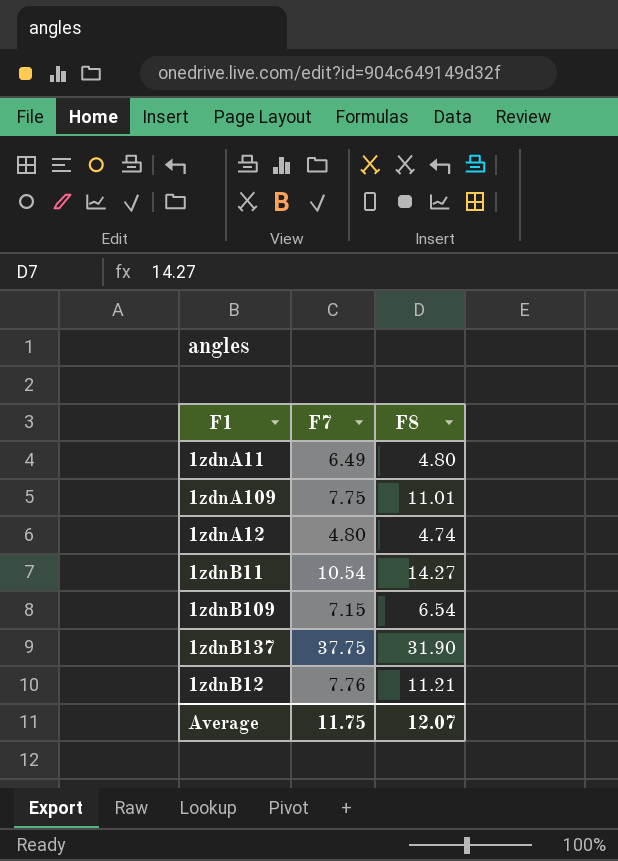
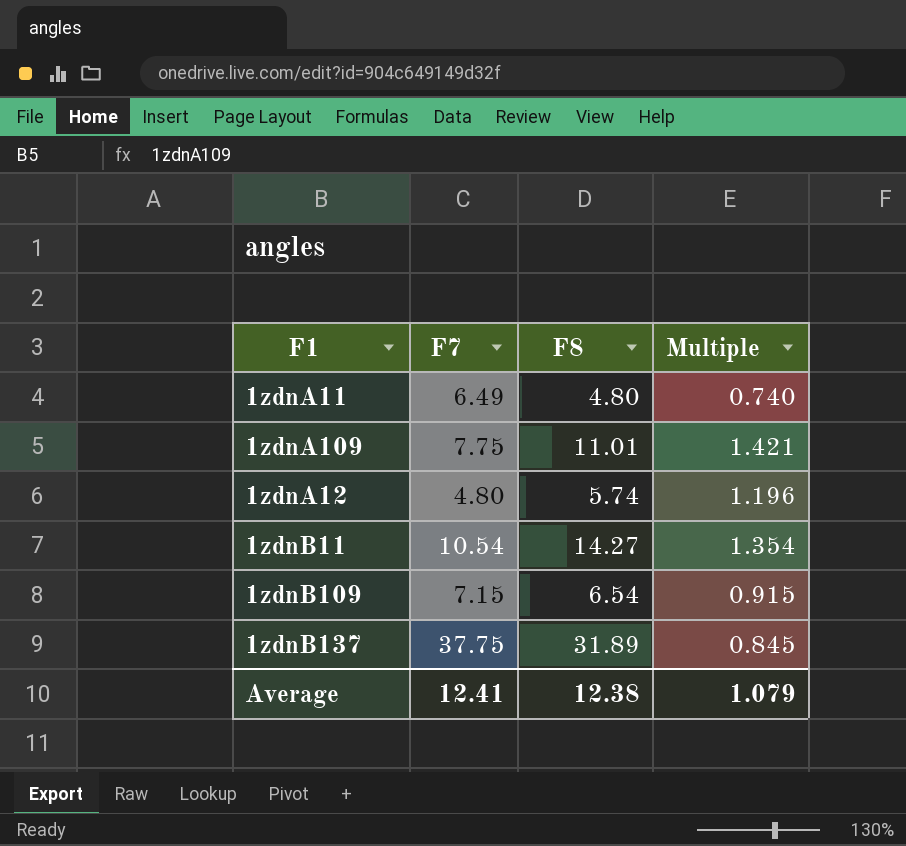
column Multiple | formula: none -> [F8] / [F7]
row 1zdnB12: 7.76 | 11.21 -> none
1zdnA12 | F8: 4.74 -> 5.74
1zdnB137 | F8: 31.90 -> 31.89
Average | F7: 11.75 -> 12.41
Average | F8: 12.07 -> 12.38

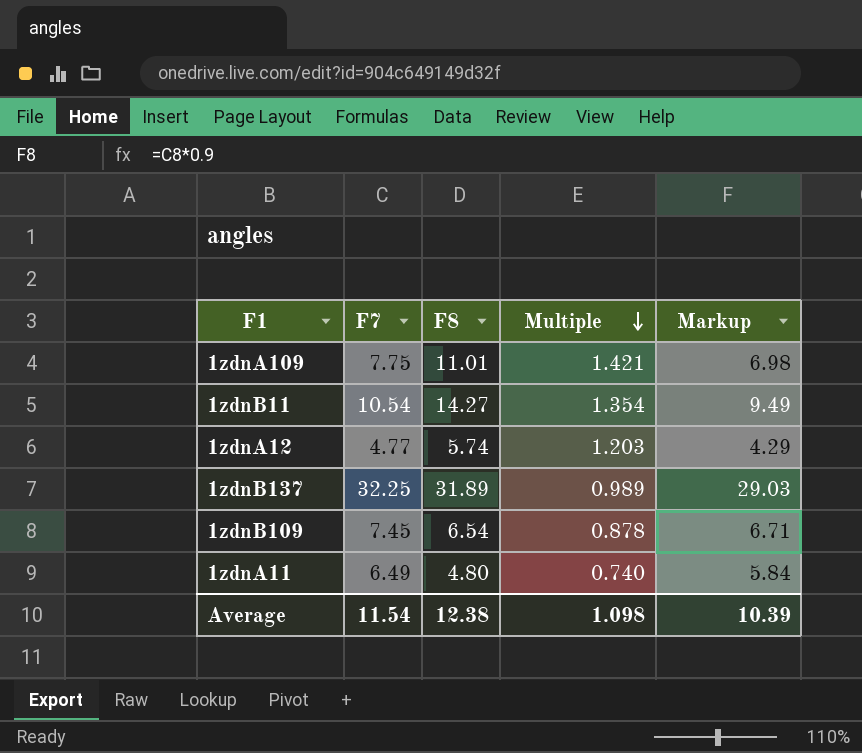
row order: none -> Multiple descending
column Markup | formula: none -> [F7] * 0.9
1zdnA12 | F7: 4.80 -> 4.77
1zdnA12 | Multiple: 1.196 -> 1.203
1zdnB137 | F7: 37.75 -> 32.25
1zdnB137 | Multiple: 0.845 -> 0.989
1zdnB109 | F7: 7.15 -> 7.45
1zdnB109 | Multiple: 0.915 -> 0.878
Average | F7: 12.41 -> 11.54
Average | Multiple: 1.079 -> 1.098

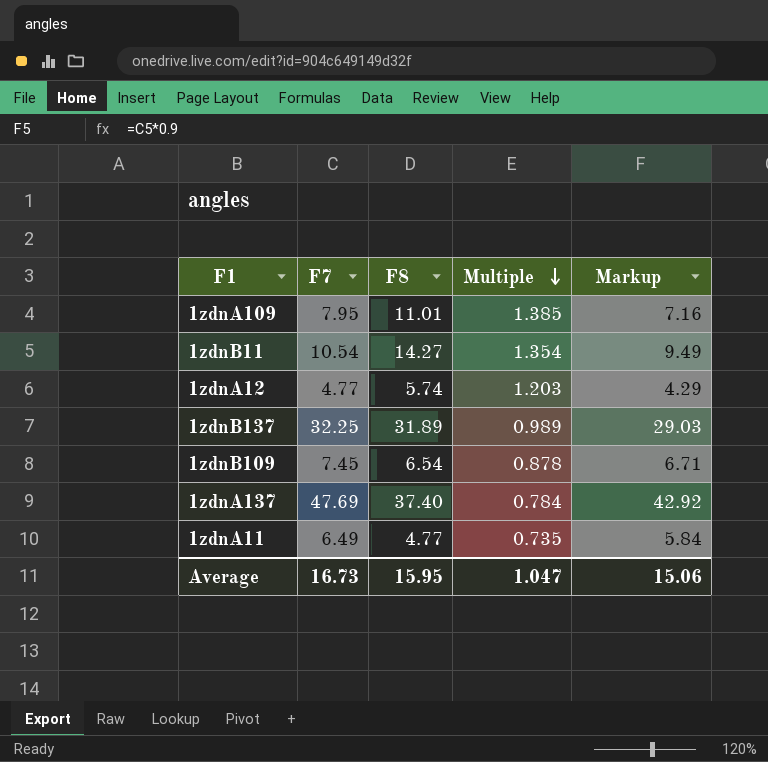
1zdnA109 | F7: 7.75 -> 7.95
1zdnA109 | Multiple: 1.421 -> 1.385
1zdnA109 | Markup: 6.98 -> 7.16
row 1zdnA137: none -> 47.69 | 37.40 | 0.784 | 42.92
1zdnA11 | F8: 4.80 -> 4.77
1zdnA11 | Multiple: 0.740 -> 0.735
Average | F7: 11.54 -> 16.73
Average | F8: 12.38 -> 15.95
Average | Multiple: 1.098 -> 1.047
Average | Markup: 10.39 -> 15.06

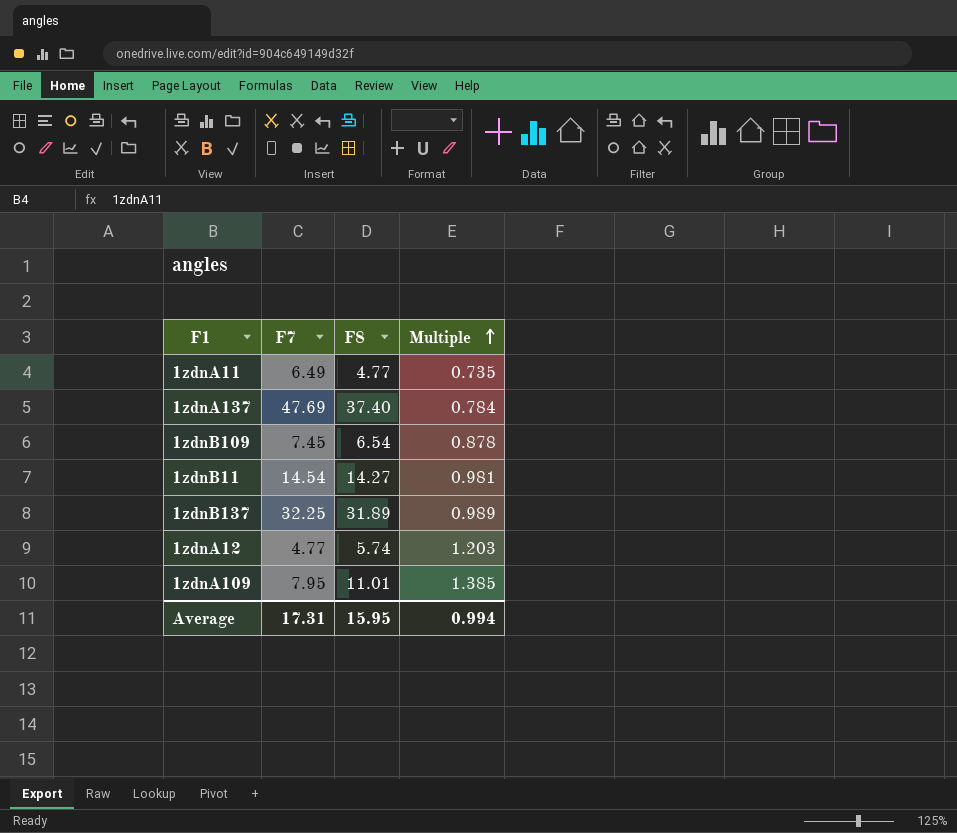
row order: Multiple descending -> Multiple ascending
column Markup | formula: [F7] * 0.9 -> none
1zdnB11 | F7: 10.54 -> 14.54
1zdnB11 | Multiple: 1.354 -> 0.981
Average | F7: 16.73 -> 17.31
Average | Multiple: 1.047 -> 0.994

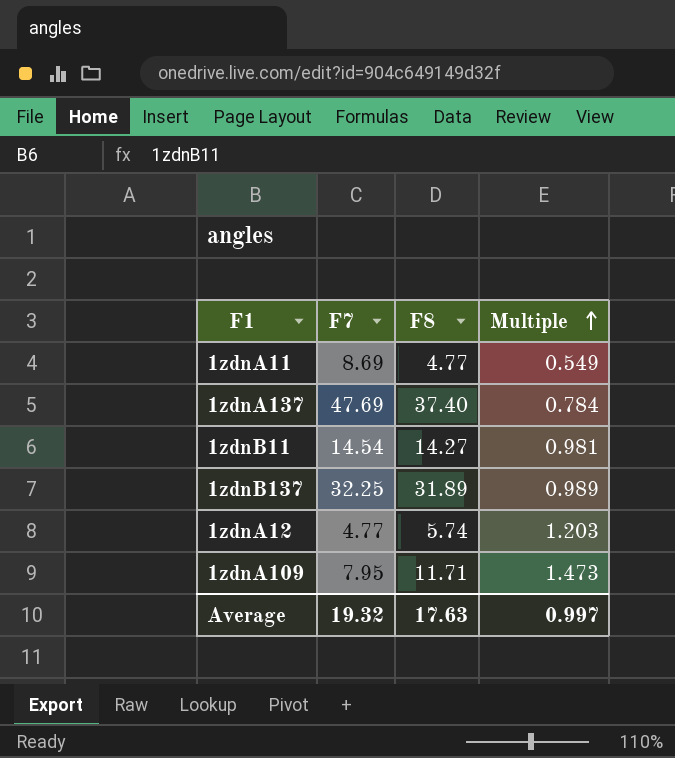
row 1zdnB109: 7.45 | 6.54 | 0.878 -> none
1zdnA11 | F7: 6.49 -> 8.69
1zdnA11 | Multiple: 0.735 -> 0.549
1zdnA109 | F8: 11.01 -> 11.71
1zdnA109 | Multiple: 1.385 -> 1.473
Average | F7: 17.31 -> 19.32
Average | F8: 15.95 -> 17.63
Average | Multiple: 0.994 -> 0.997

